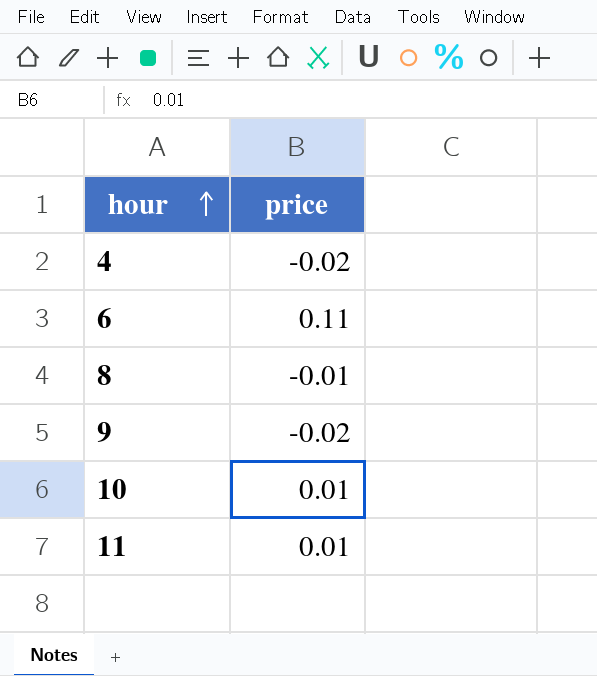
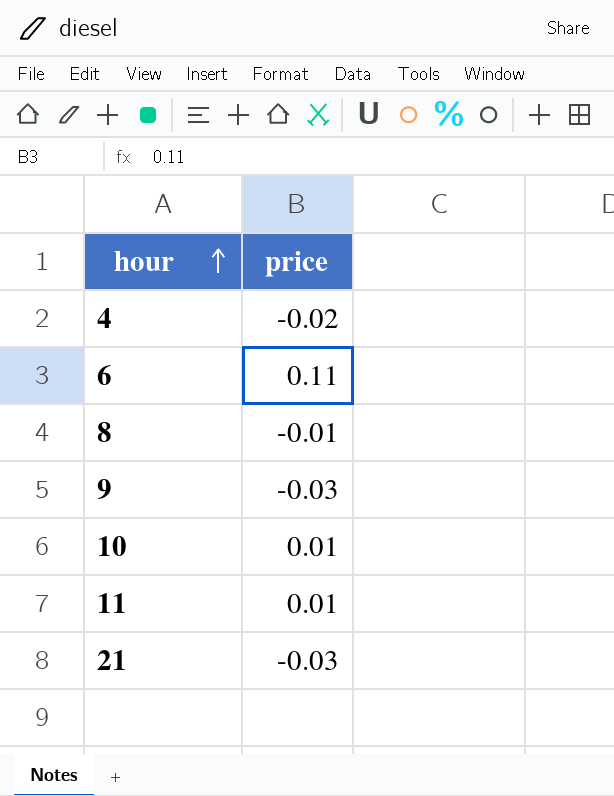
9 | price: -0.02 -> -0.03
row 21: none -> -0.03

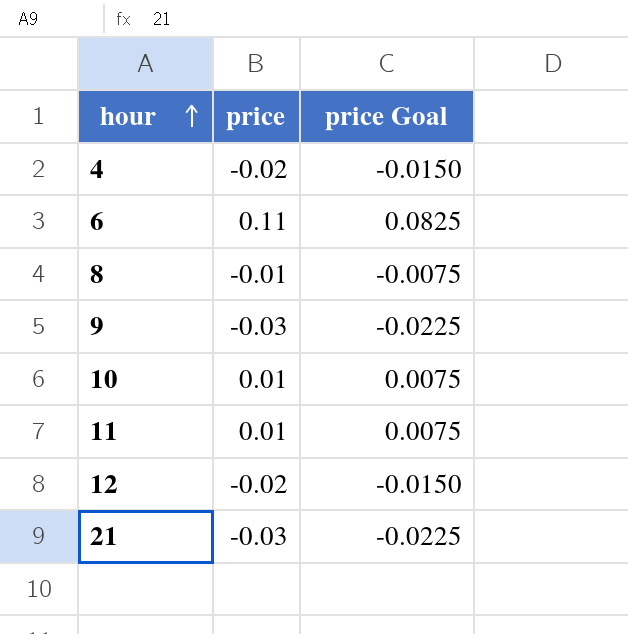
column price Goal | formula: none -> [price] * 0.75
row 12: none -> -0.02 | -0.0150

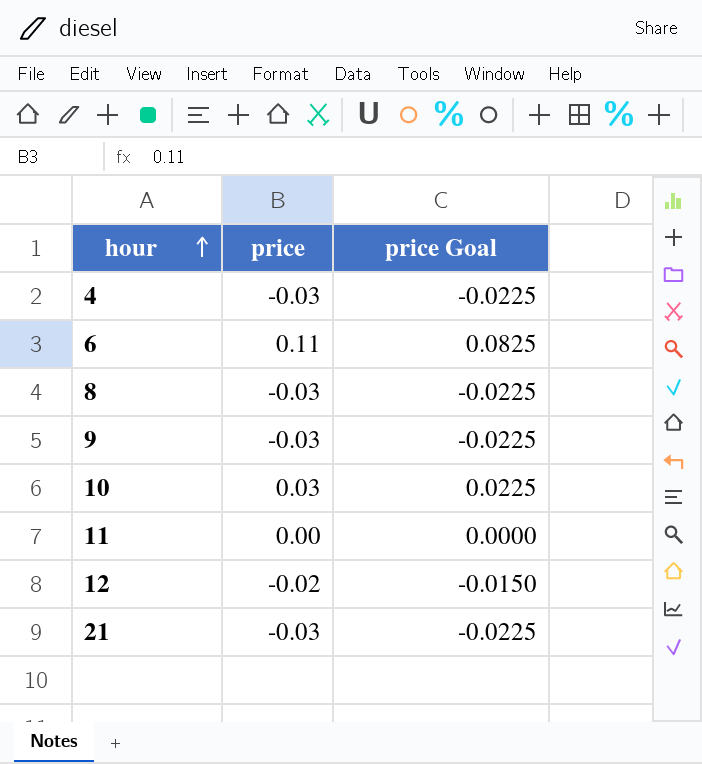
4 | price: -0.02 -> -0.03
4 | price Goal: -0.0150 -> -0.0225
8 | price: -0.01 -> -0.03
8 | price Goal: -0.0075 -> -0.0225
10 | price: 0.01 -> 0.03
10 | price Goal: 0.0075 -> 0.0225
11 | price: 0.01 -> 0.00
11 | price Goal: 0.0075 -> 0.0000

